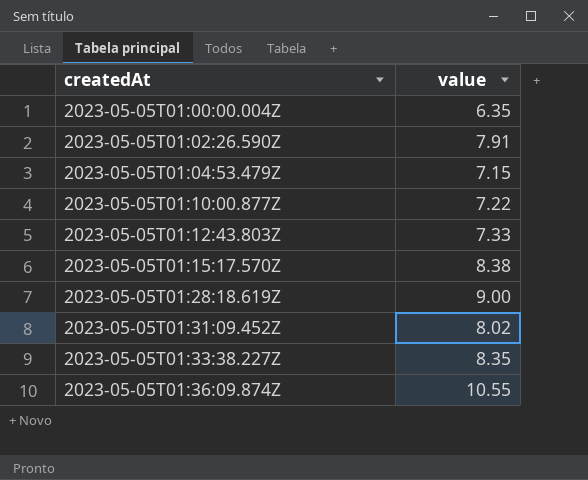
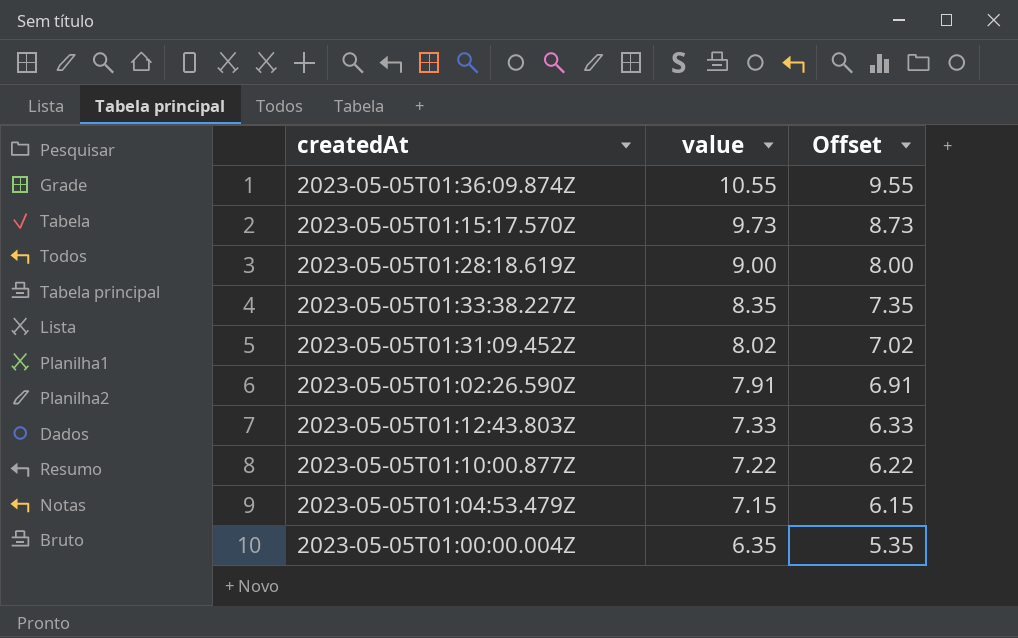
row order: createdAt ascending -> value descending
column Offset | formula: none -> [value] - 1
2023-05-05T01:15:17.570Z | value: 8.38 -> 9.73

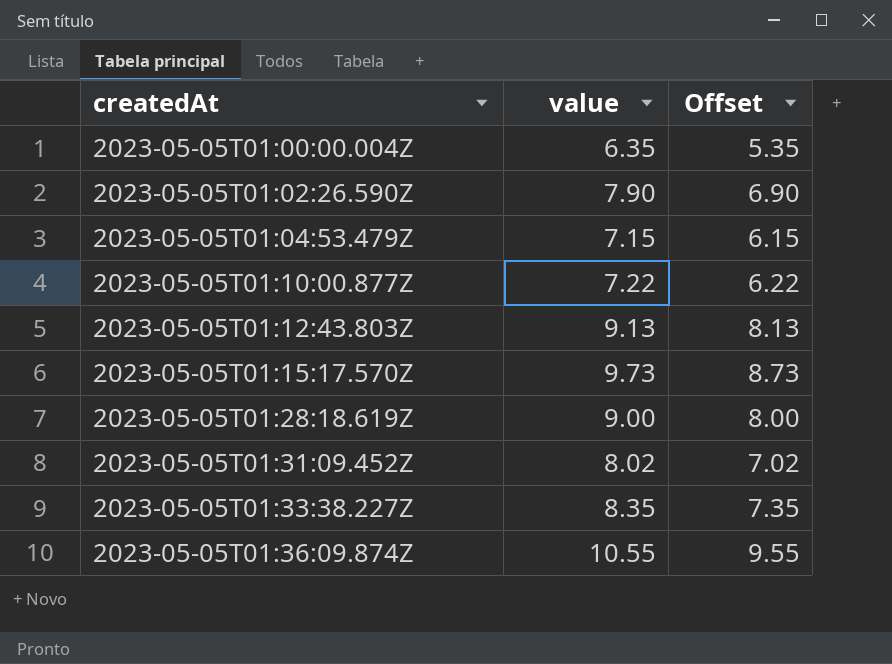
row order: value descending -> createdAt ascending
2023-05-05T01:02:26.590Z | value: 7.91 -> 7.90
2023-05-05T01:02:26.590Z | Offset: 6.91 -> 6.90
2023-05-05T01:12:43.803Z | value: 7.33 -> 9.13
2023-05-05T01:12:43.803Z | Offset: 6.33 -> 8.13

